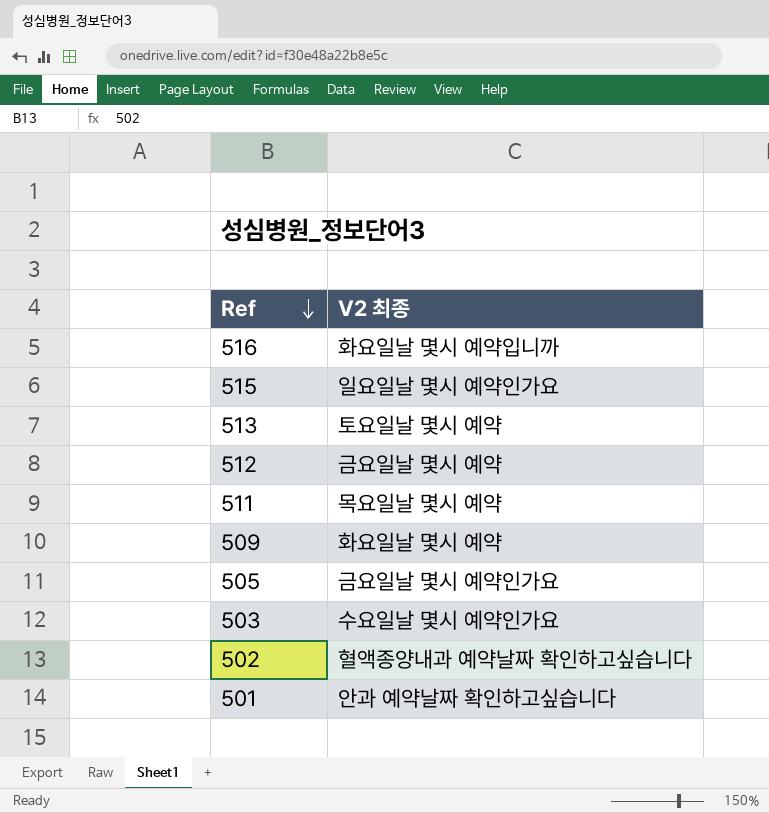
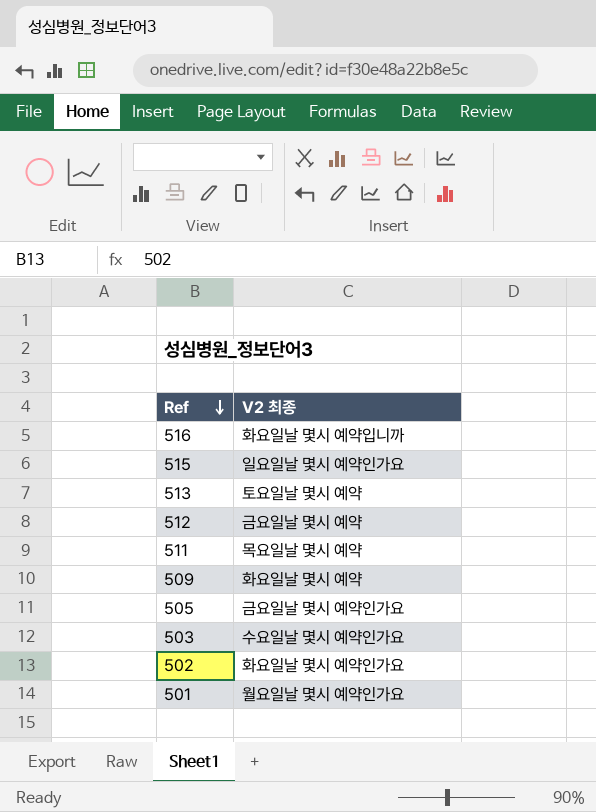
502 | V2 최종: 혈액종양내과 예약날짜 확인하고싶습니다 -> 화요일날 몇시 예약인가요
501 | V2 최종: 안과 예약날짜 확인하고싶습니다 -> 월요일날 몇시 예약인가요

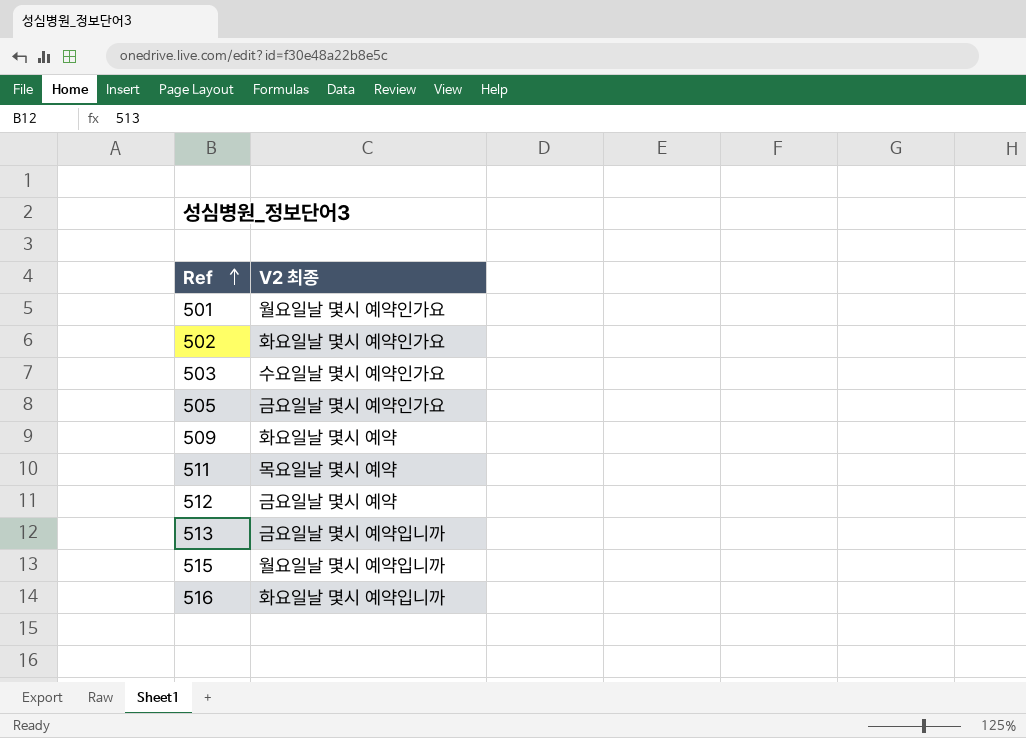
row order: Ref descending -> Ref ascending
513 | V2 최종: 토요일날 몇시 예약 -> 금요일날 몇시 예약입니까
515 | V2 최종: 일요일날 몇시 예약인가요 -> 월요일날 몇시 예약입니까

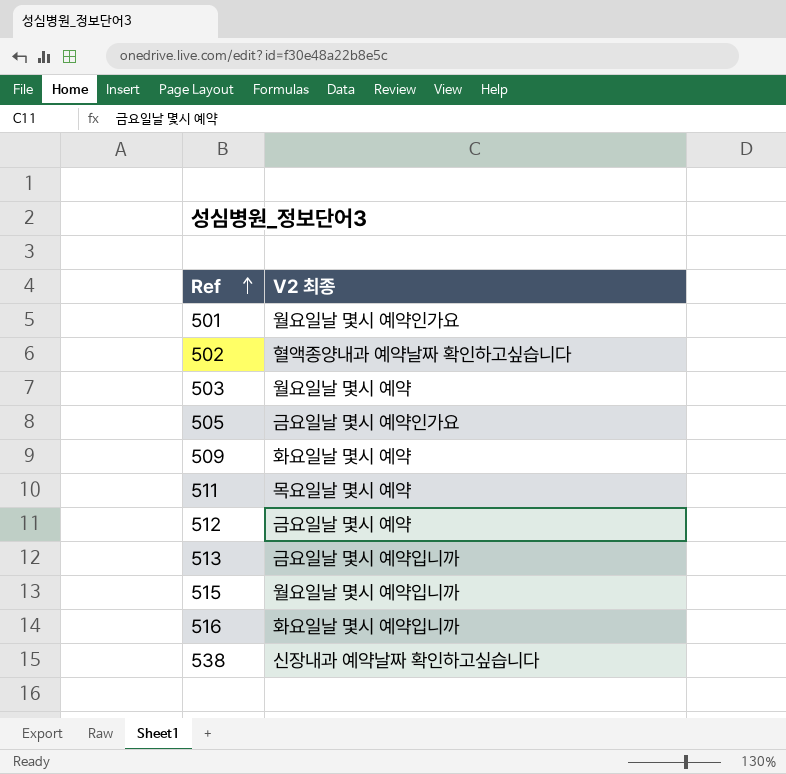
502 | V2 최종: 화요일날 몇시 예약인가요 -> 혈액종양내과 예약날짜 확인하고싶습니다
503 | V2 최종: 수요일날 몇시 예약인가요 -> 월요일날 몇시 예약
row 538: none -> 신장내과 예약날짜 확인하고싶습니다

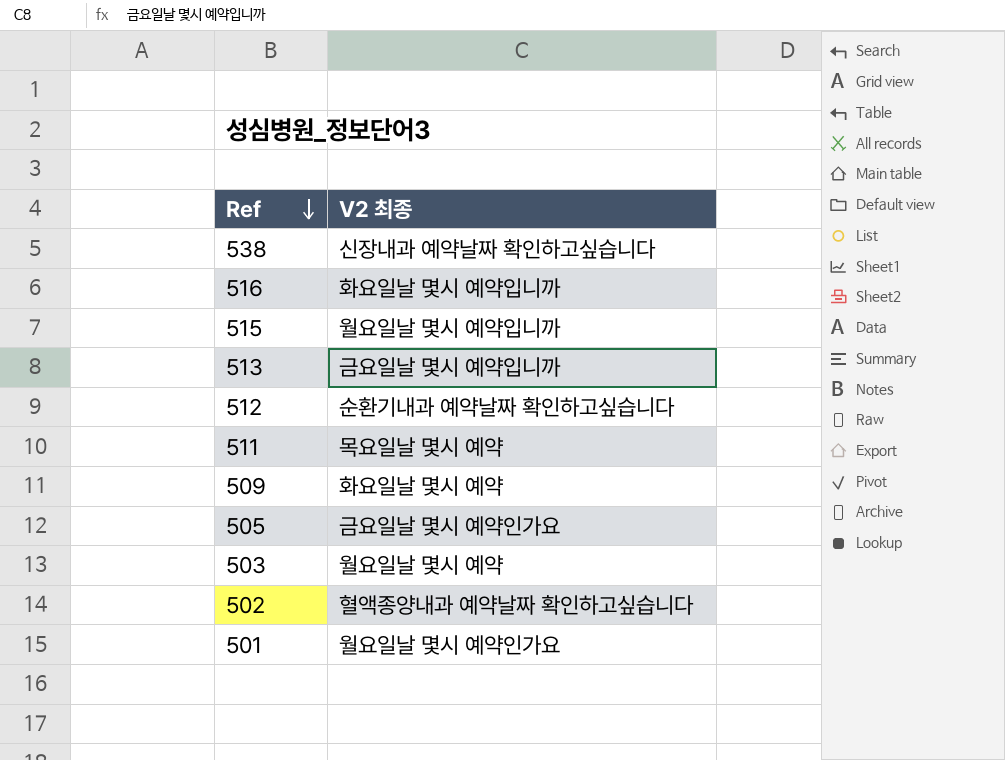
row order: Ref ascending -> Ref descending
512 | V2 최종: 금요일날 몇시 예약 -> 순환기내과 예약날짜 확인하고싶습니다

